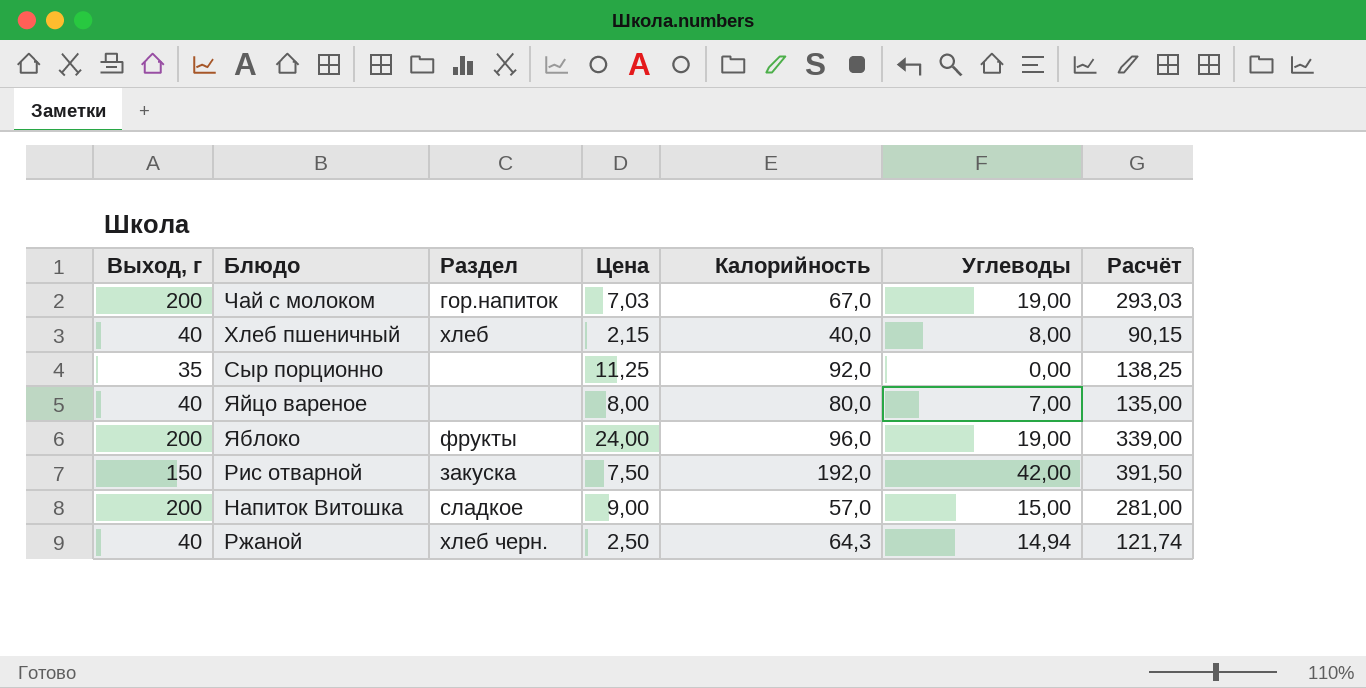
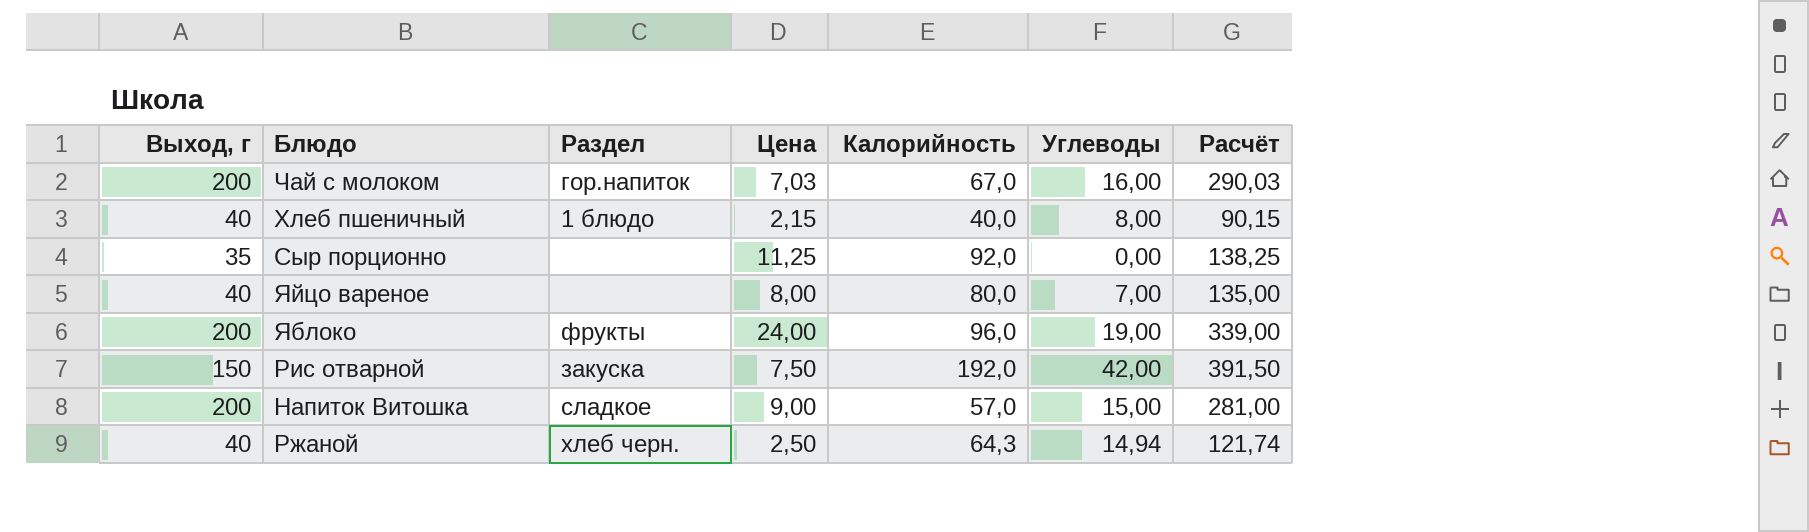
Чай с молоком | Углеводы: 19,00 -> 16,00
Чай с молоком | Расчёт: 293,03 -> 290,03
Хлеб пшеничный | Раздел: хлеб -> 1 блюдо

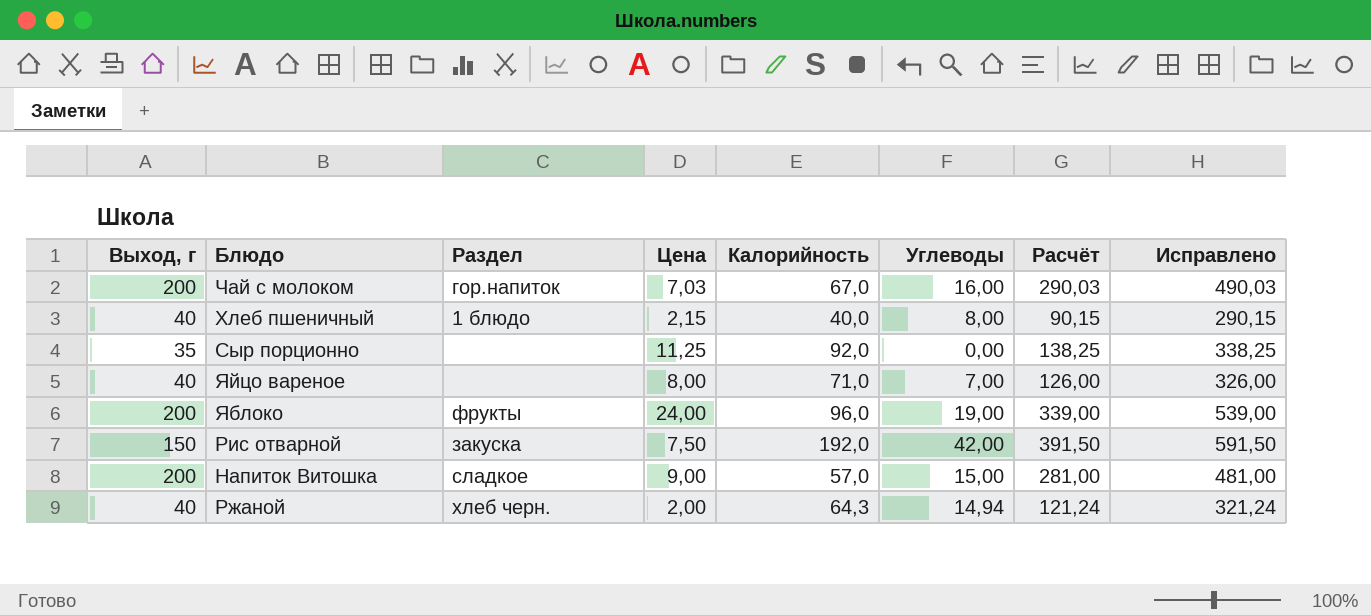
column Исправлено | formula: none -> [Расчёт] + 200
Яйцо вареное | Калорийность: 80,0 -> 71,0
Яйцо вареное | Расчёт: 135,00 -> 126,00
Ржаной | Цена: 2,50 -> 2,00
Ржаной | Расчёт: 121,74 -> 121,24

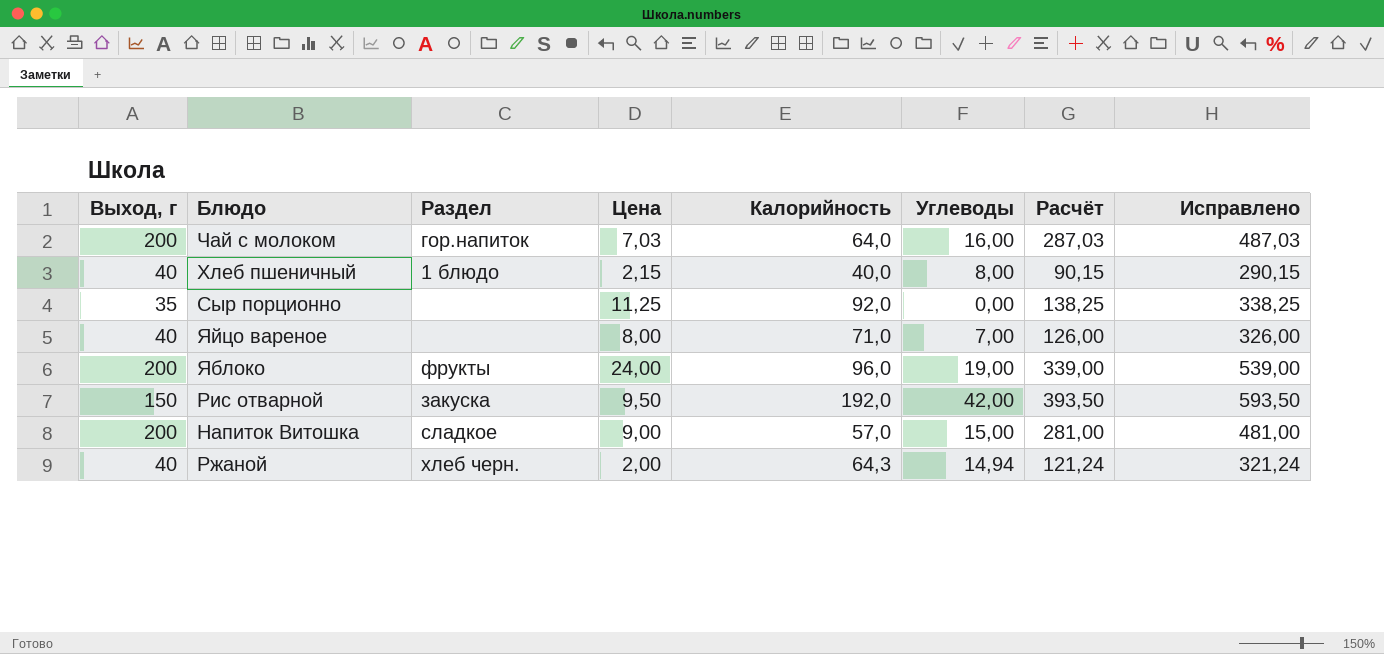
Чай с молоком | Калорийность: 67,0 -> 64,0
Чай с молоком | Расчёт: 290,03 -> 287,03
Чай с молоком | Исправлено: 490,03 -> 487,03
Рис отварной | Цена: 7,50 -> 9,50
Рис отварной | Расчёт: 391,50 -> 393,50
Рис отварной | Исправлено: 591,50 -> 593,50

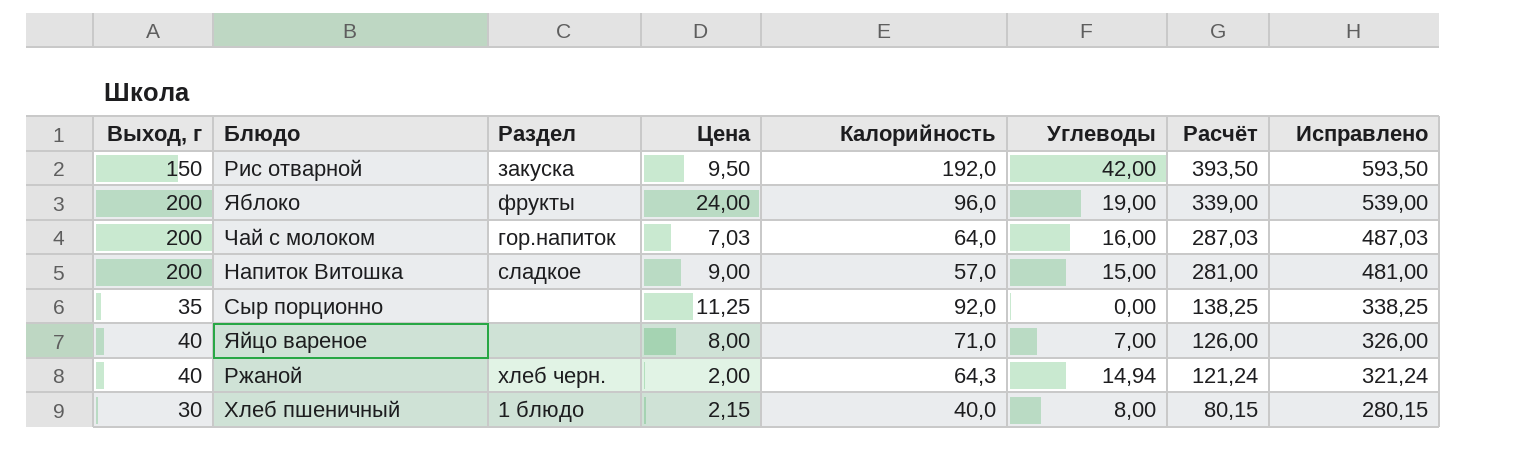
row order: none -> Расчёт descending
Хлеб пшеничный | Выход, г: 40 -> 30
Хлеб пшеничный | Расчёт: 90,15 -> 80,15
Хлеб пшеничный | Исправлено: 290,15 -> 280,15

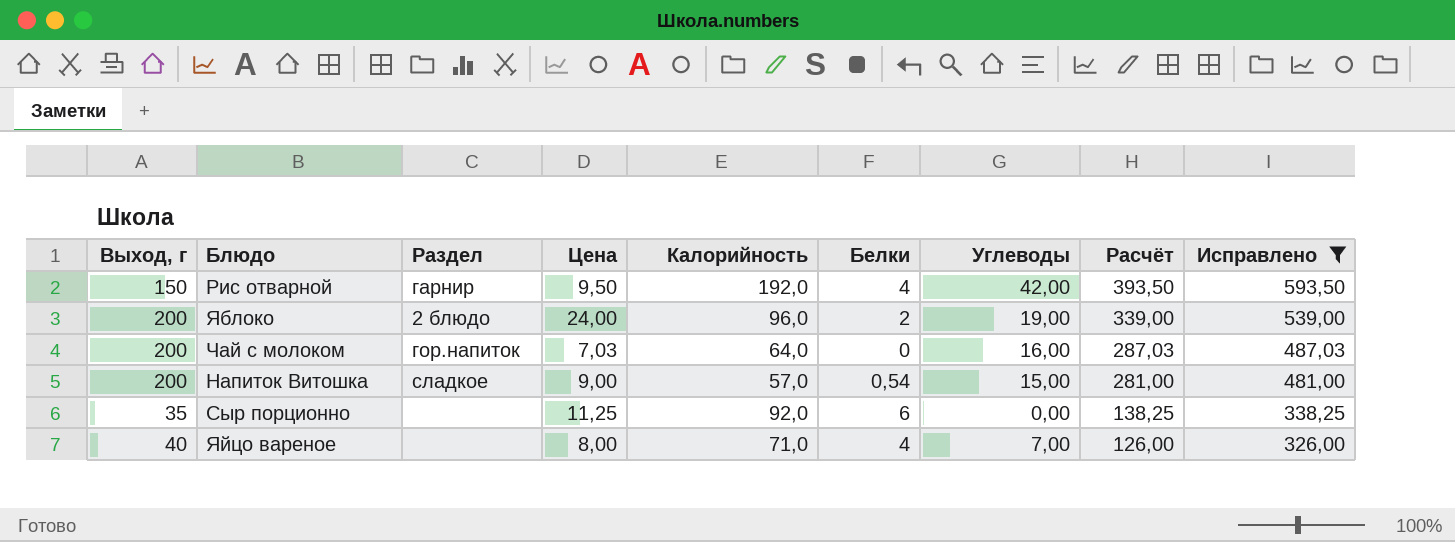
filter: none -> Исправлено >= 326,00
column Белки | position: none -> 6
Рис отварной | Раздел: закуска -> гарнир
Яблоко | Раздел: фрукты -> 2 блюдо

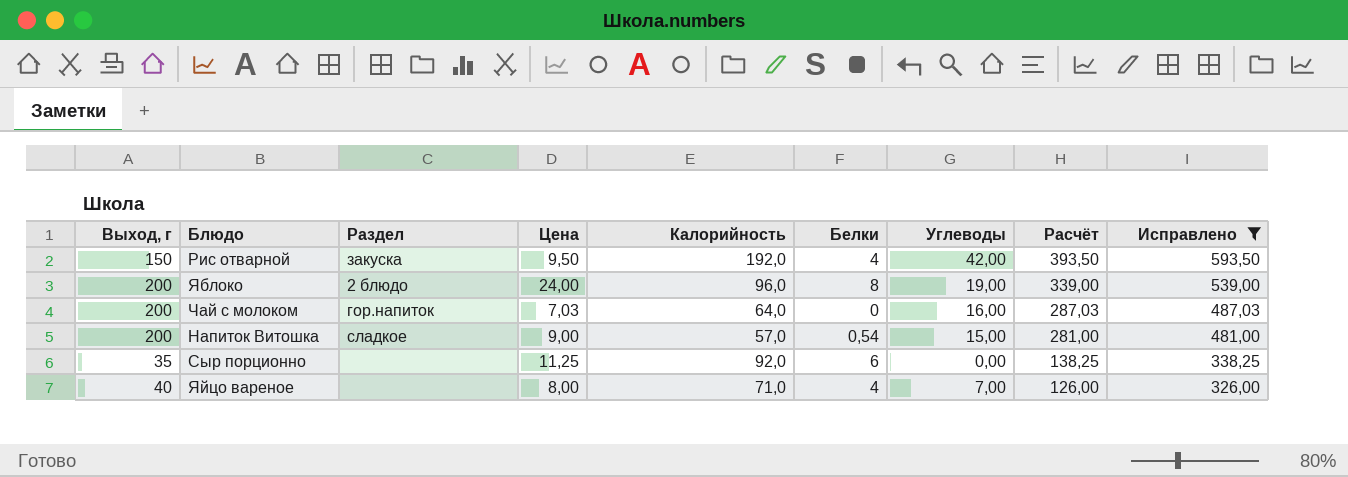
Рис отварной | Раздел: гарнир -> закуска
Яблоко | Белки: 2 -> 8

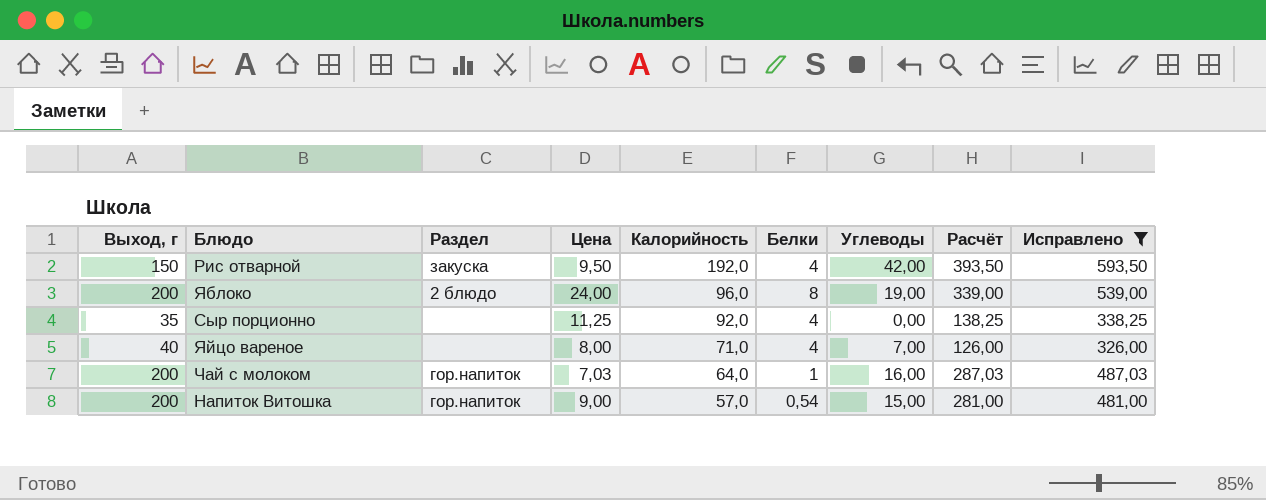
row order: Расчёт descending -> Калорийность descending
Сыр порционно | Белки: 6 -> 4
Чай с молоком | Белки: 0 -> 1
Напиток Витошка | Раздел: сладкое -> гор.напиток

